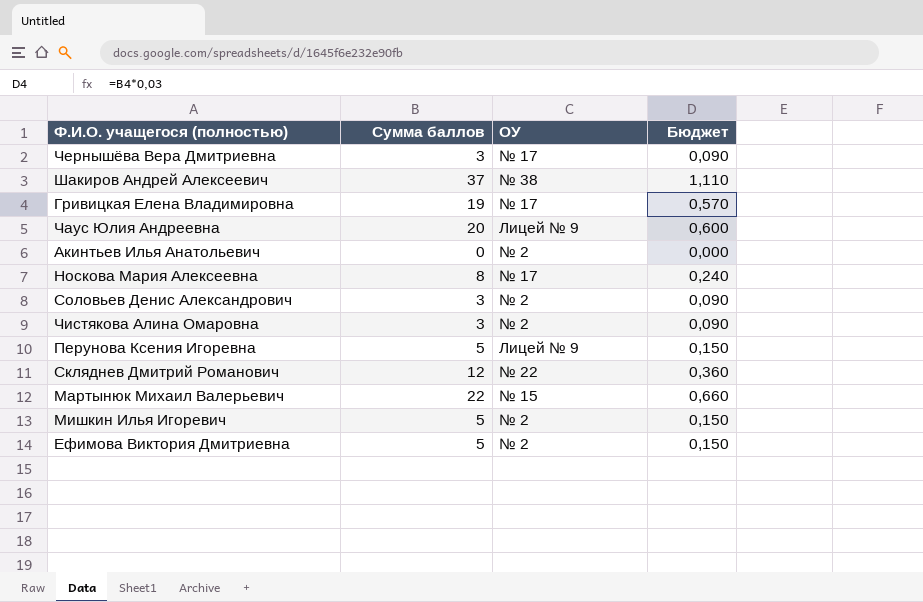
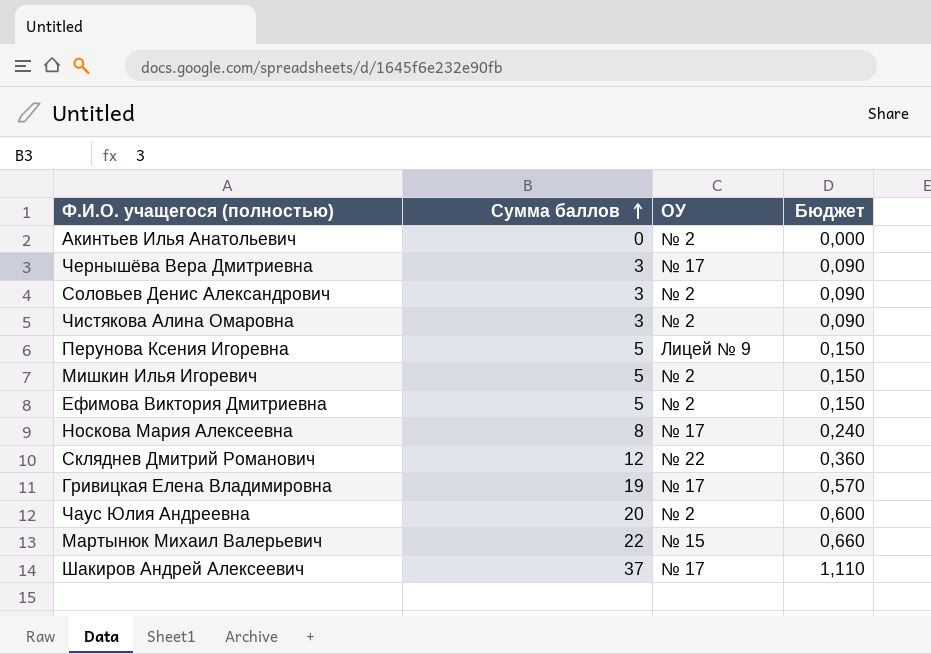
row order: none -> Сумма баллов ascending
Чаус Юлия Андреевна | ОУ: Лицей № 9 -> № 2
Шакиров Андрей Алексеевич | ОУ: № 38 -> № 17

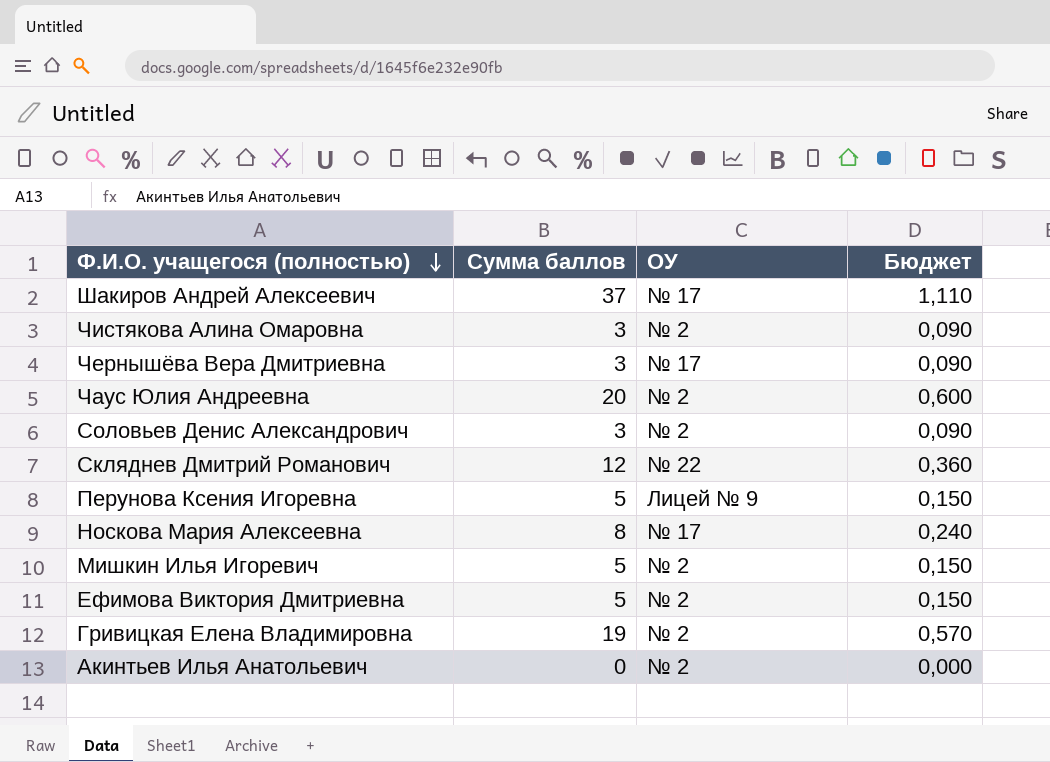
row order: Сумма баллов ascending -> Ф.И.О. учащегося (полностью) descending
row Мартынюк Михаил Валерьевич: 22 | № 15 | 0,660 -> none
Гривицкая Елена Владимировна | ОУ: № 17 -> № 2

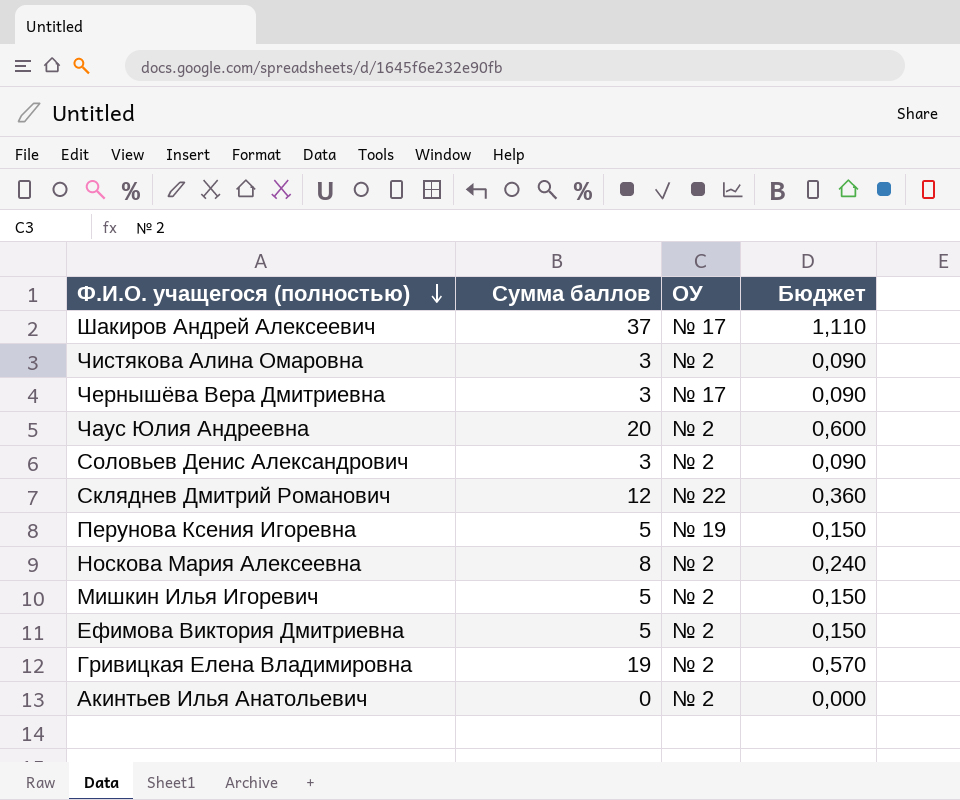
Перунова Ксения Игоревна | ОУ: Лицей № 9 -> № 19
Носкова Мария Алексеевна | ОУ: № 17 -> № 2

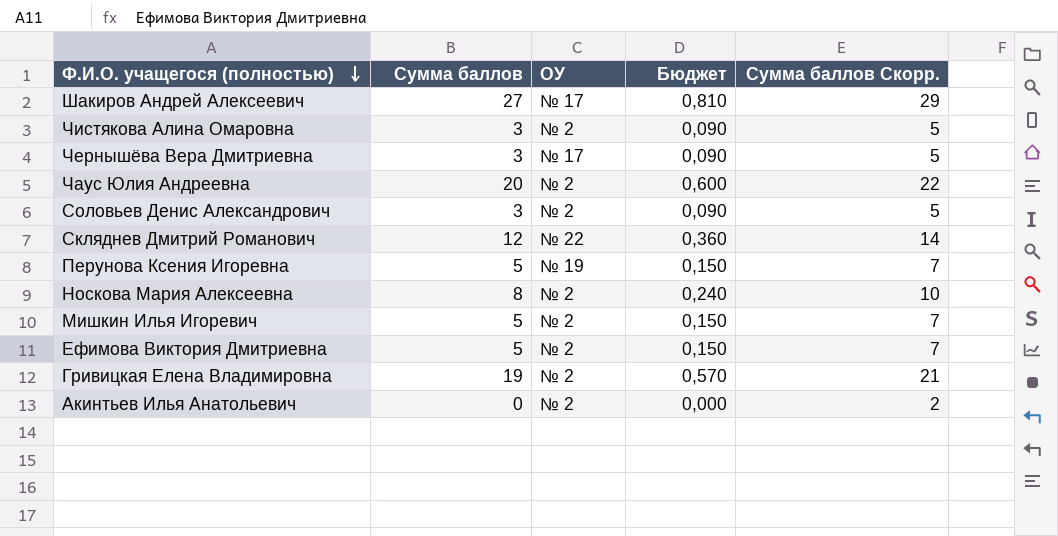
column Сумма баллов Скорр. | formula: none -> [Сумма баллов] + 2
Шакиров Андрей Алексеевич | Сумма баллов: 37 -> 27
Шакиров Андрей Алексеевич | Бюджет: 1,110 -> 0,810

